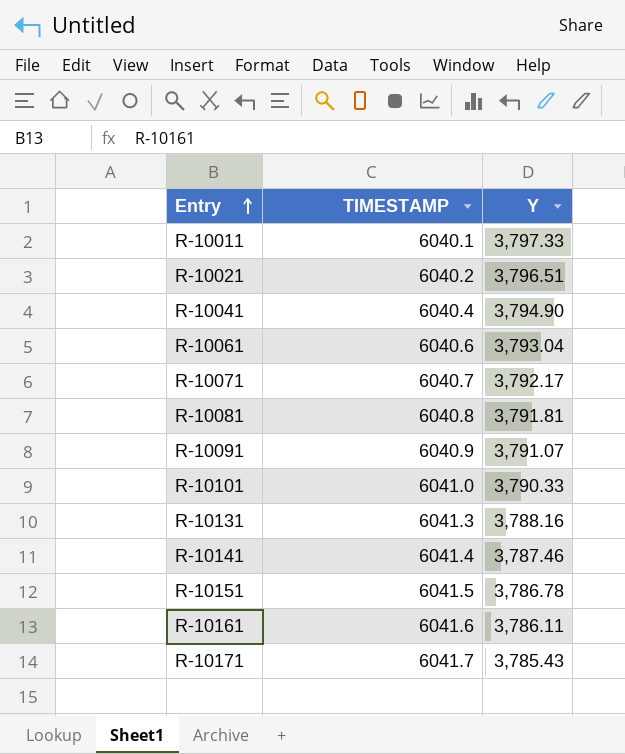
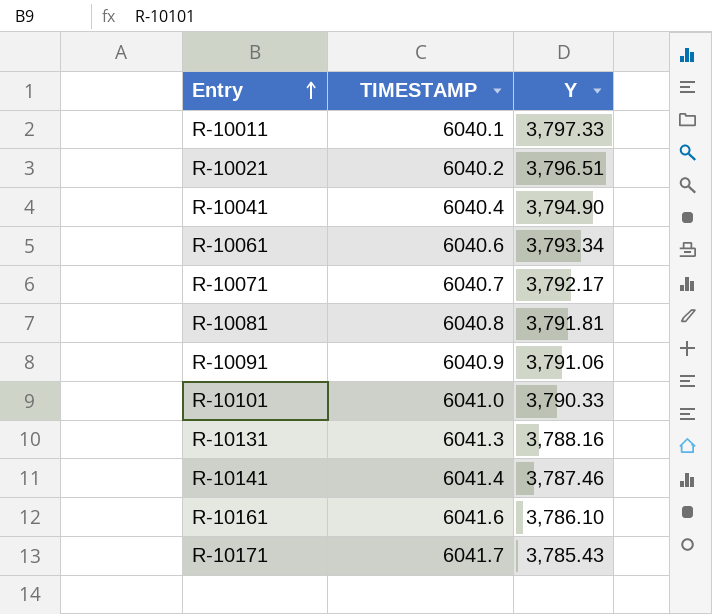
row R-10151: 6041.5 | 3,786.78 -> none
R-10061 | Y: 3,793.04 -> 3,793.34
R-10091 | Y: 3,791.07 -> 3,791.06
R-10161 | Y: 3,786.11 -> 3,786.10

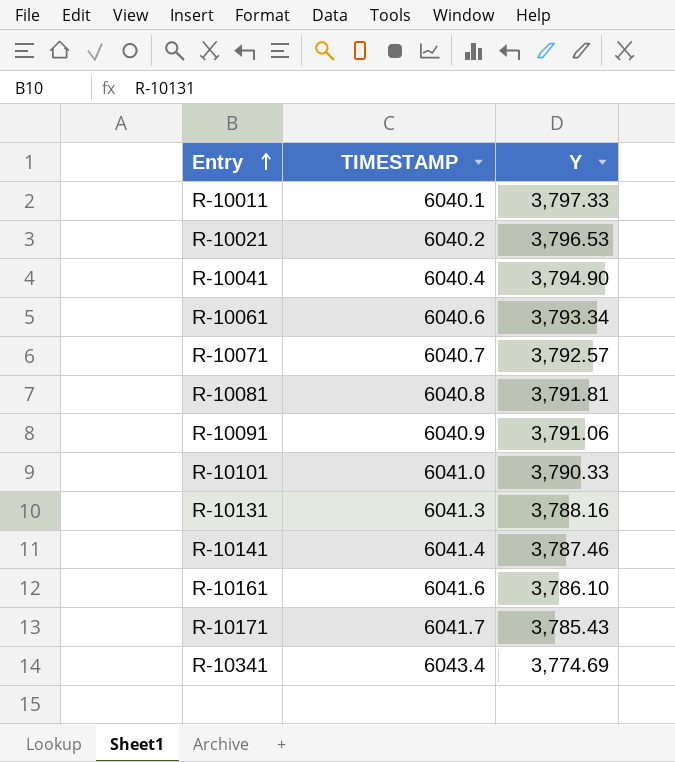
R-10021 | Y: 3,796.51 -> 3,796.53
R-10071 | Y: 3,792.17 -> 3,792.57
row R-10341: none -> 6043.4 | 3,774.69

